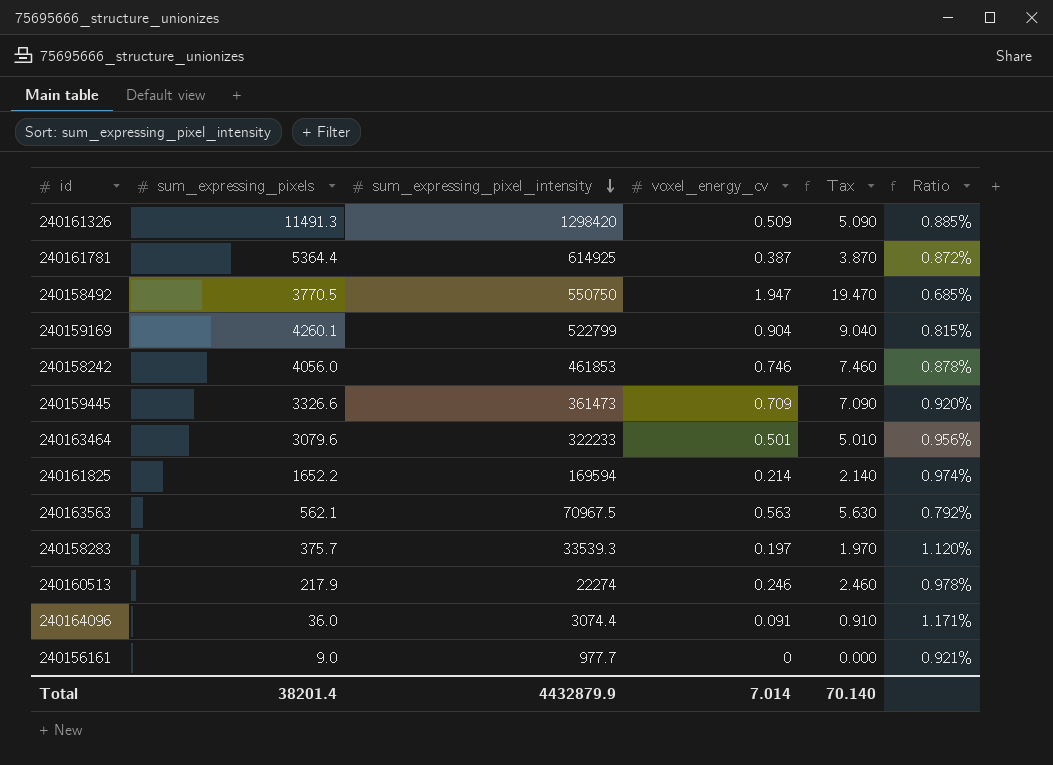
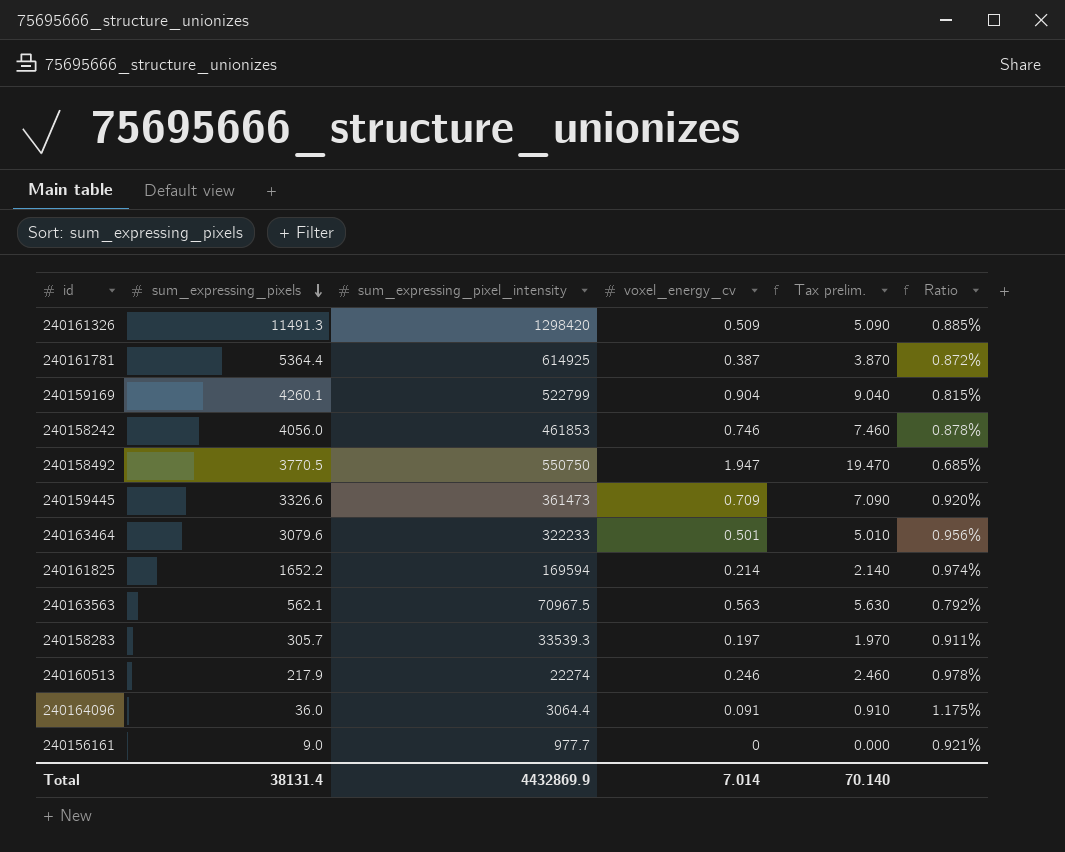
row order: sum_expressing_pixel_intensity descending -> sum_expressing_pixels descending
column name: Tax -> Tax prelim.
240158283 | sum_expressing_pixels: 375.7 -> 305.7
240158283 | Ratio: 1.120% -> 0.911%
240164096 | sum_expressing_pixel_intensity: 3074.4 -> 3064.4
240164096 | Ratio: 1.171% -> 1.175%
Total | sum_expressing_pixels: 38201.4 -> 38131.4
Total | sum_expressing_pixel_intensity: 4432879.9 -> 4432869.9

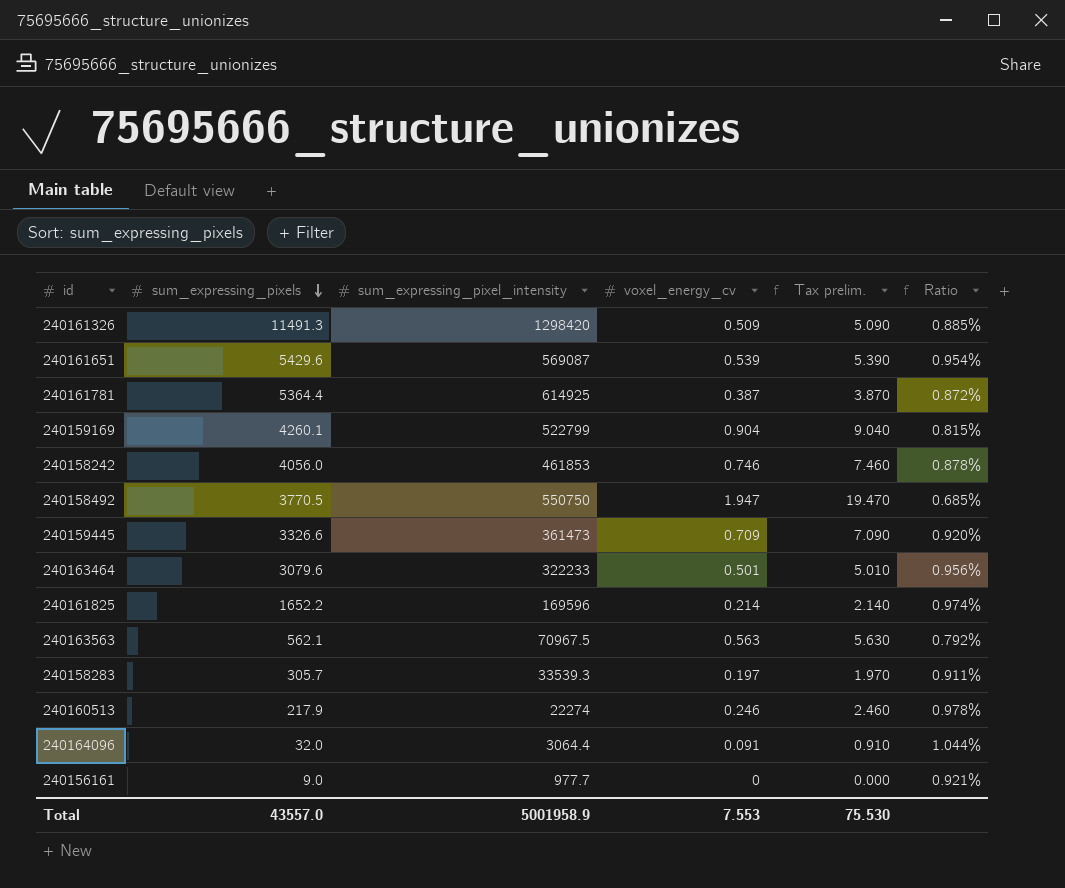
row 240161651: none -> 5429.6 | 569087 | 0.539 | 5.390 | 0.954%
240161825 | sum_expressing_pixel_intensity: 169594 -> 169596
240164096 | sum_expressing_pixels: 36.0 -> 32.0
240164096 | Ratio: 1.175% -> 1.044%
Total | sum_expressing_pixels: 38131.4 -> 43557.0
Total | sum_expressing_pixel_intensity: 4432869.9 -> 5001958.9
Total | voxel_energy_cv: 7.014 -> 7.553
Total | Tax prelim.: 70.140 -> 75.530

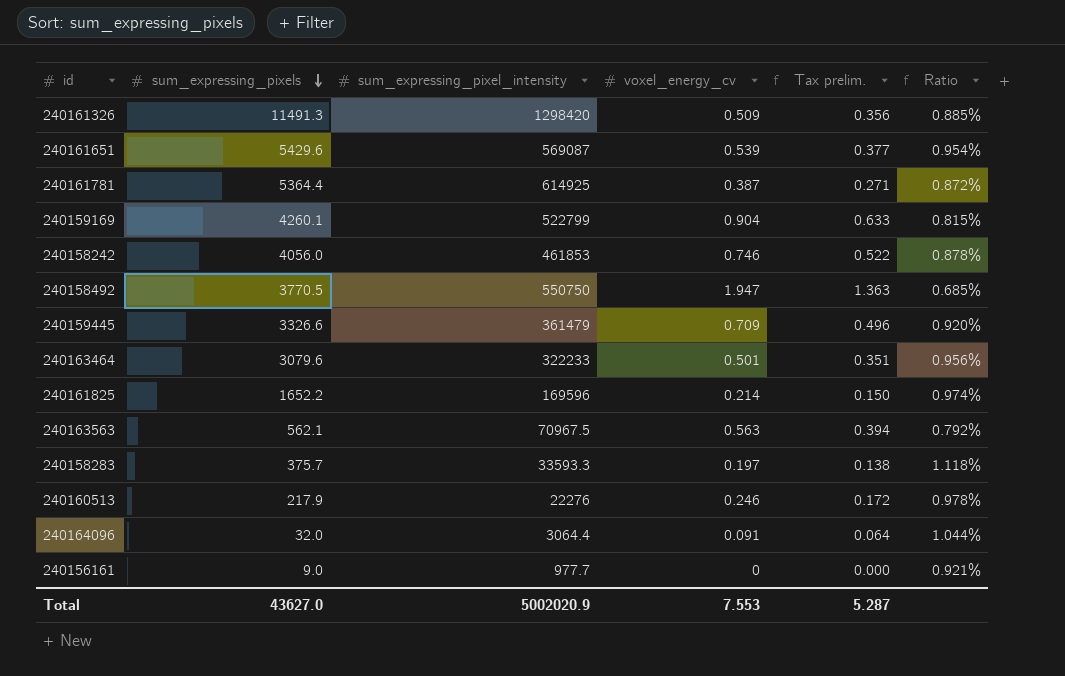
column Tax prelim. | formula: [voxel_energy_cv] * 10 -> [voxel_energy_cv] * 0.7
240159445 | sum_expressing_pixel_intensity: 361473 -> 361479
240158283 | sum_expressing_pixels: 305.7 -> 375.7
240158283 | sum_expressing_pixel_intensity: 33539.3 -> 33593.3
240158283 | Ratio: 0.911% -> 1.118%
240160513 | sum_expressing_pixel_intensity: 22274 -> 22276
Total | sum_expressing_pixels: 43557.0 -> 43627.0
Total | sum_expressing_pixel_intensity: 5001958.9 -> 5002020.9
Total | Tax prelim.: 75.530 -> 5.287

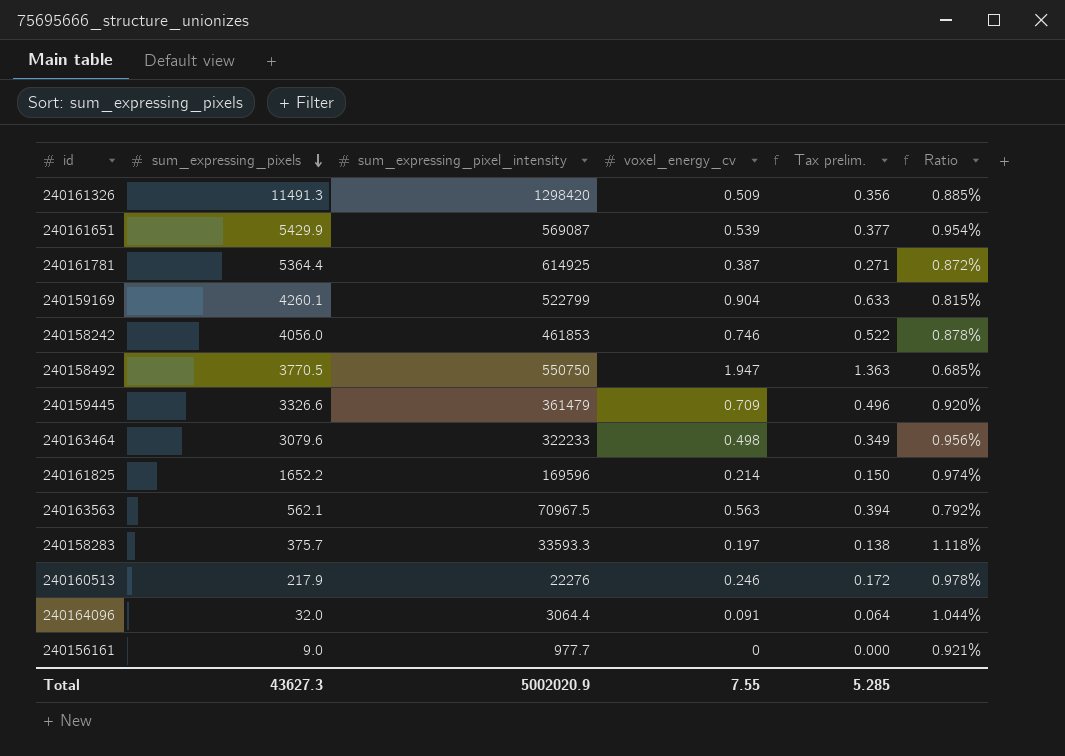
240161651 | sum_expressing_pixels: 5429.6 -> 5429.9
240163464 | voxel_energy_cv: 0.501 -> 0.498
240163464 | Tax prelim.: 0.351 -> 0.349
Total | sum_expressing_pixels: 43627.0 -> 43627.3
Total | voxel_energy_cv: 7.553 -> 7.55
Total | Tax prelim.: 5.287 -> 5.285

